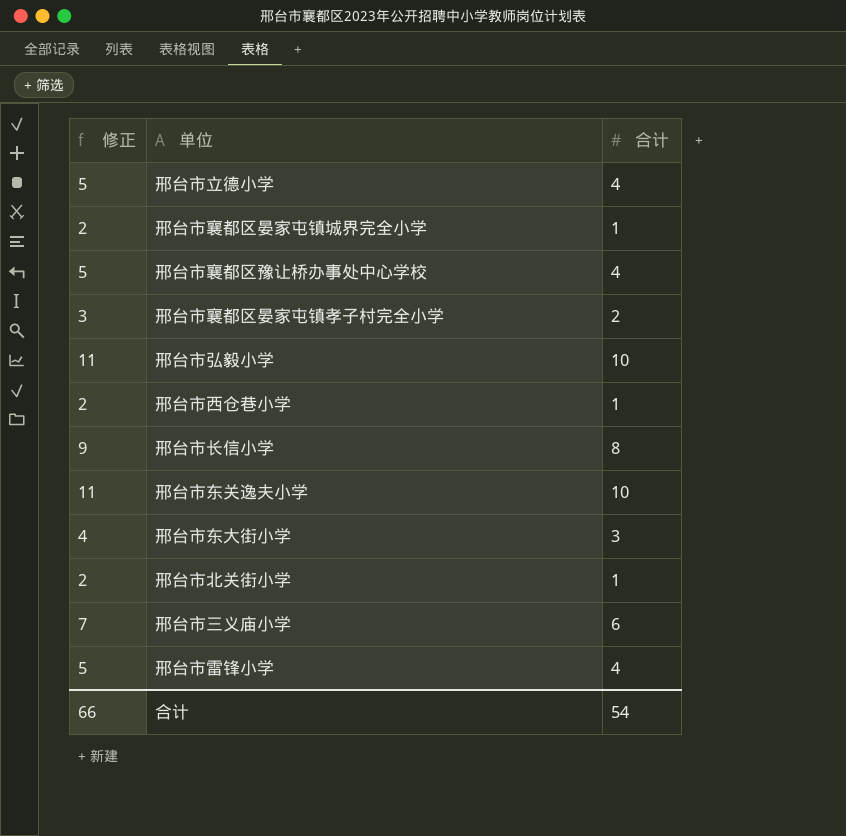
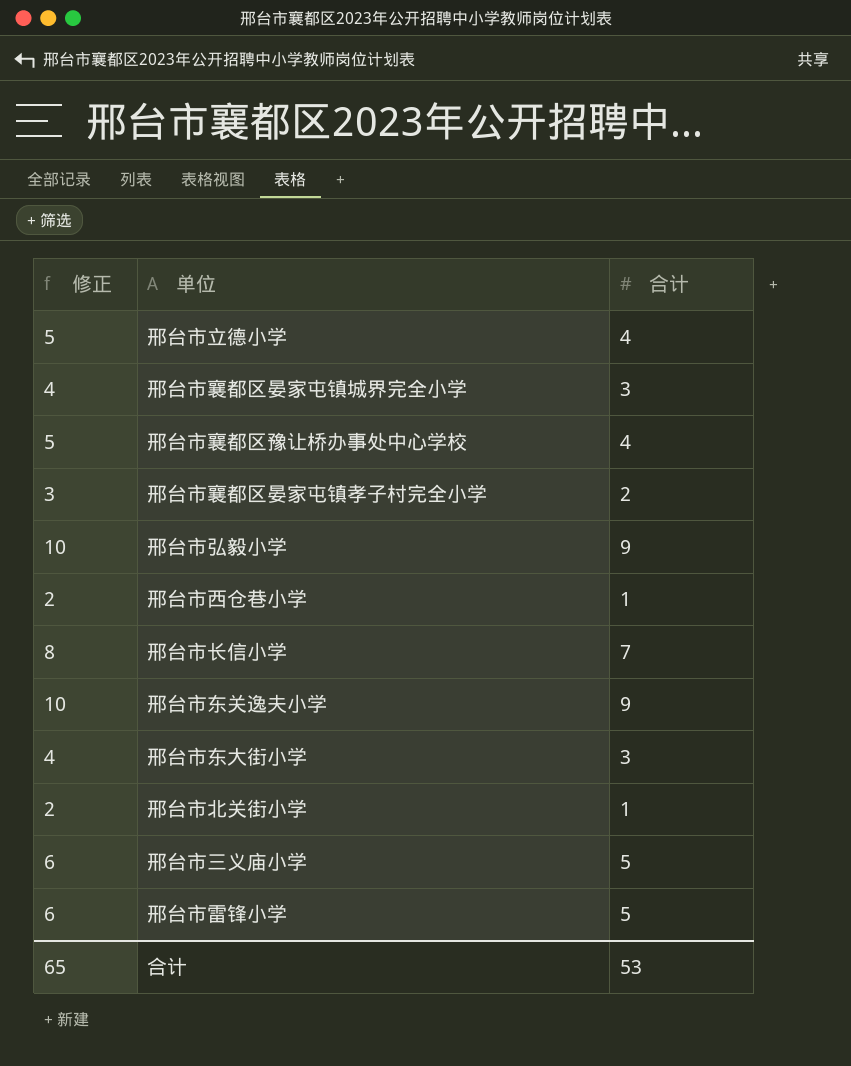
邢台市襄都区晏家屯镇城界完全小学 | 修正: 2 -> 4
邢台市襄都区晏家屯镇城界完全小学 | 合计: 1 -> 3
邢台市弘毅小学 | 修正: 11 -> 10
邢台市弘毅小学 | 合计: 10 -> 9
邢台市长信小学 | 修正: 9 -> 8
邢台市长信小学 | 合计: 8 -> 7
邢台市东关逸夫小学 | 修正: 11 -> 10
邢台市东关逸夫小学 | 合计: 10 -> 9
邢台市三义庙小学 | 修正: 7 -> 6
邢台市三义庙小学 | 合计: 6 -> 5
邢台市雷锋小学 | 修正: 5 -> 6
邢台市雷锋小学 | 合计: 4 -> 5
合计 | 修正: 66 -> 65
合计 | 合计: 54 -> 53

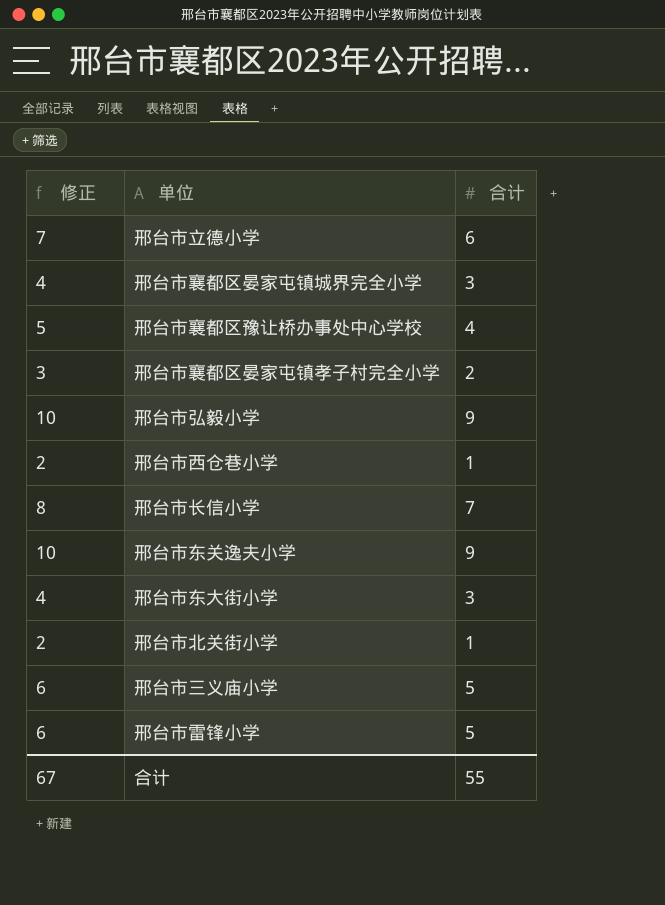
邢台市立德小学 | 修正: 5 -> 7
邢台市立德小学 | 合计: 4 -> 6
合计 | 修正: 65 -> 67
合计 | 合计: 53 -> 55

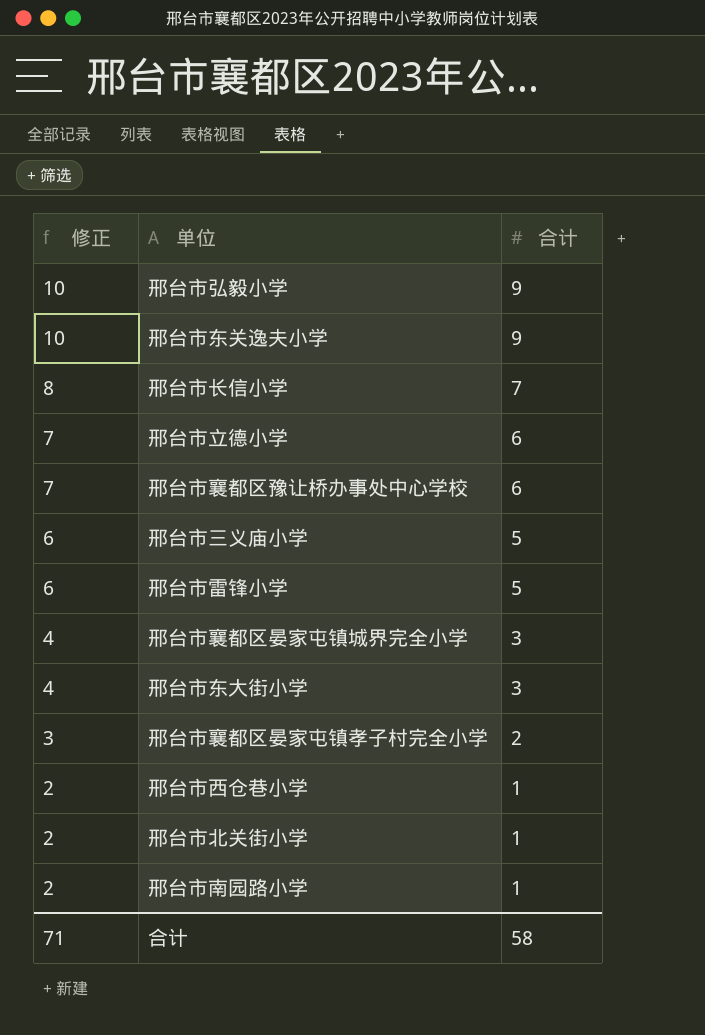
row order: none -> 修正 descending
邢台市襄都区豫让桥办事处中心学校 | 修正: 5 -> 7
邢台市襄都区豫让桥办事处中心学校 | 合计: 4 -> 6
row 邢台市南园路小学: none -> 2 | 1
合计 | 修正: 67 -> 71
合计 | 合计: 55 -> 58

